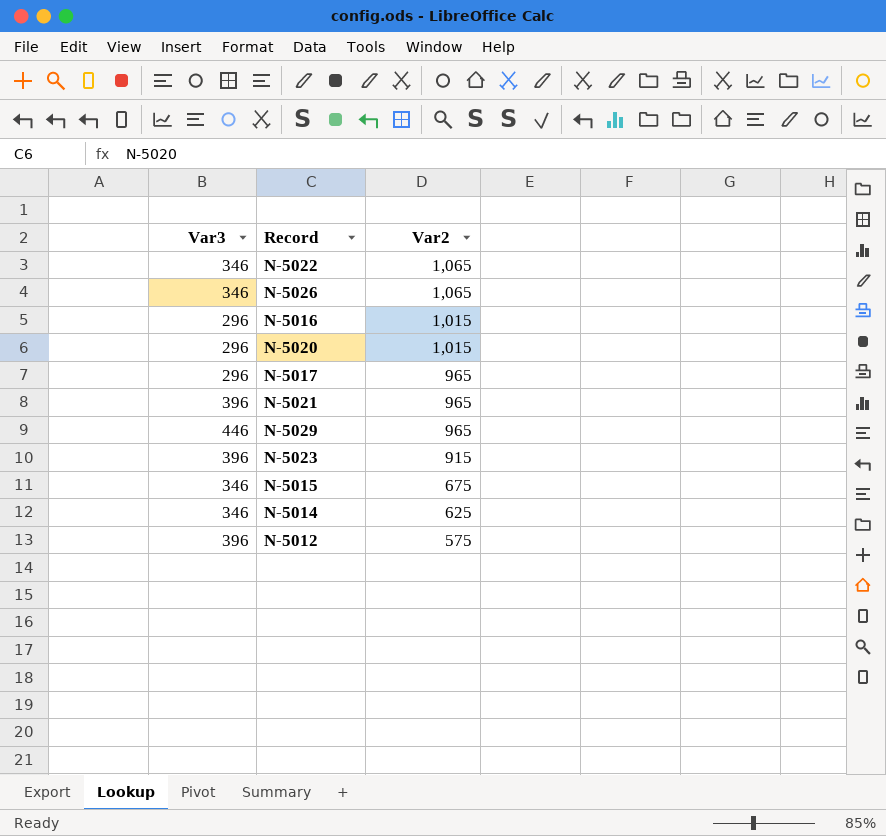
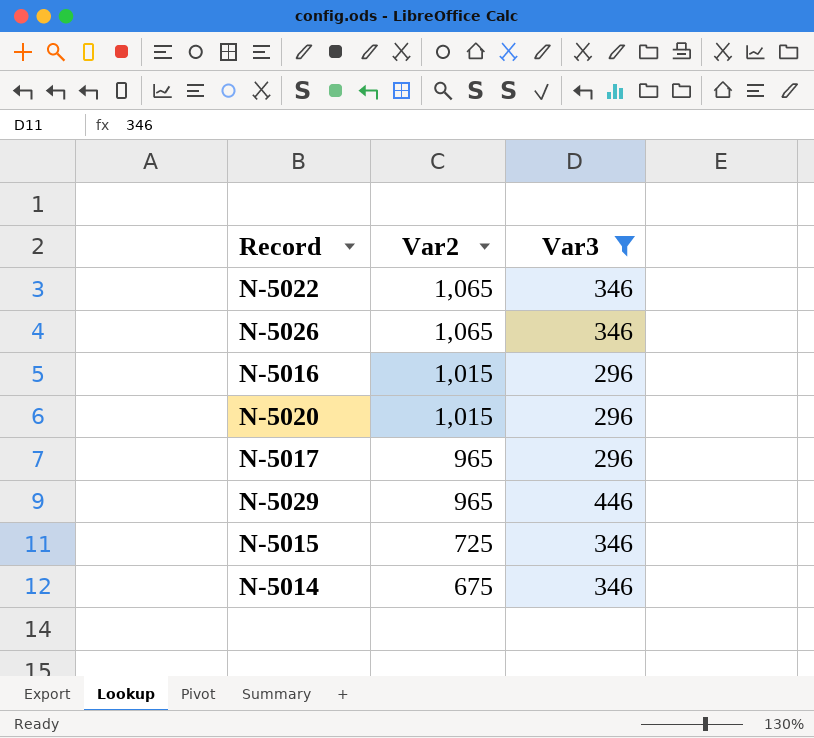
filter: none -> Var3 != 396
column Var3 | position: 1 -> 3
N-5015 | Var2: 675 -> 725
N-5014 | Var2: 625 -> 675

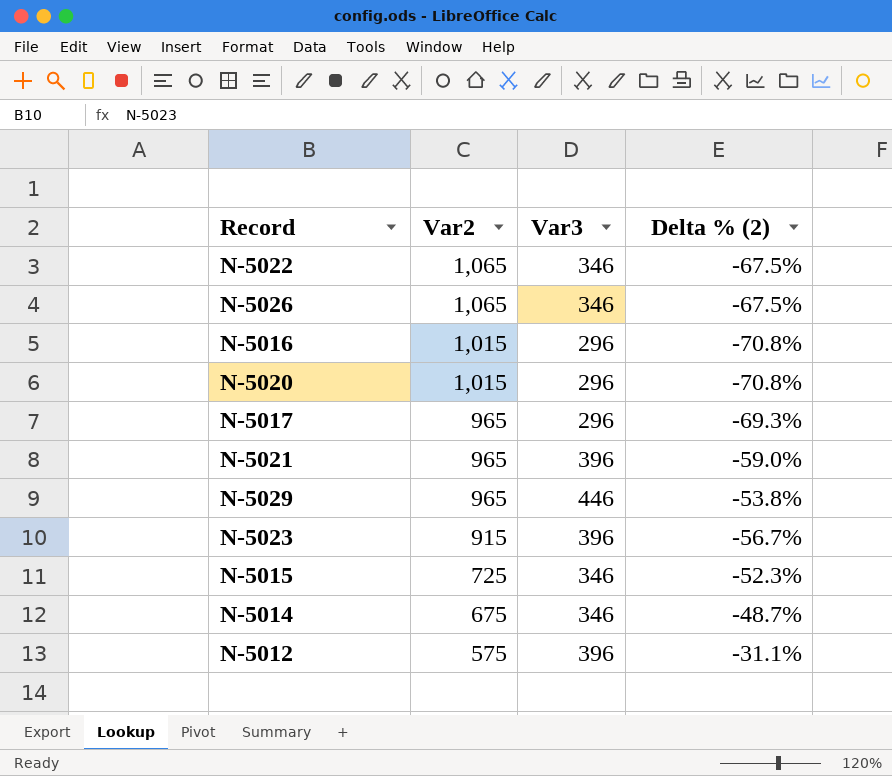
filter: Var3 != 396 -> none
column Delta % (2) | formula: none -> ([Var3] - [Var2]) / [Var2]

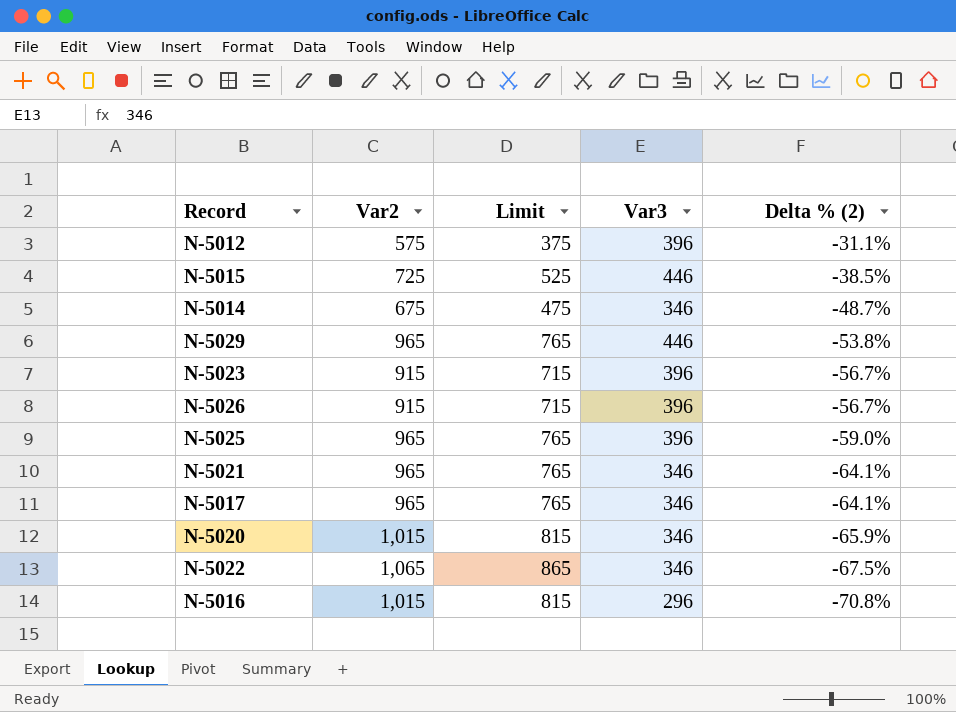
row order: Var2 descending -> Delta % (2) descending
column Limit | formula: none -> [Var2] - 200
N-5015 | Var3: 346 -> 446
N-5015 | Delta % (2): -52.3% -> -38.5%
N-5026 | Var2: 1,065 -> 915
N-5026 | Var3: 346 -> 396
N-5026 | Delta % (2): -67.5% -> -56.7%
row N-5025: none -> 965 | 765 | 396 | -59.0%
N-5021 | Var3: 396 -> 346
N-5021 | Delta % (2): -59.0% -> -64.1%
N-5017 | Var3: 296 -> 346
N-5017 | Delta % (2): -69.3% -> -64.1%
N-5020 | Var3: 296 -> 346
N-5020 | Delta % (2): -70.8% -> -65.9%

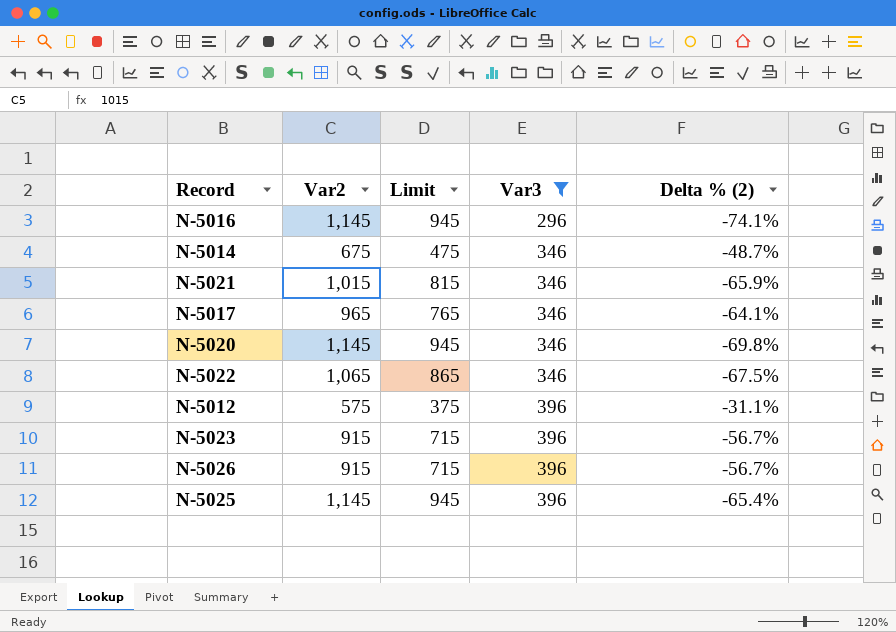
filter: none -> Var3 != 446
row order: Delta % (2) descending -> Var3 ascending
N-5016 | Var2: 1,015 -> 1,145
N-5016 | Limit: 815 -> 945
N-5016 | Delta % (2): -70.8% -> -74.1%
N-5021 | Var2: 965 -> 1,015
N-5021 | Limit: 765 -> 815
N-5021 | Delta % (2): -64.1% -> -65.9%
N-5020 | Var2: 1,015 -> 1,145
N-5020 | Limit: 815 -> 945
N-5020 | Delta % (2): -65.9% -> -69.8%
N-5025 | Var2: 965 -> 1,145
N-5025 | Limit: 765 -> 945
N-5025 | Delta % (2): -59.0% -> -65.4%

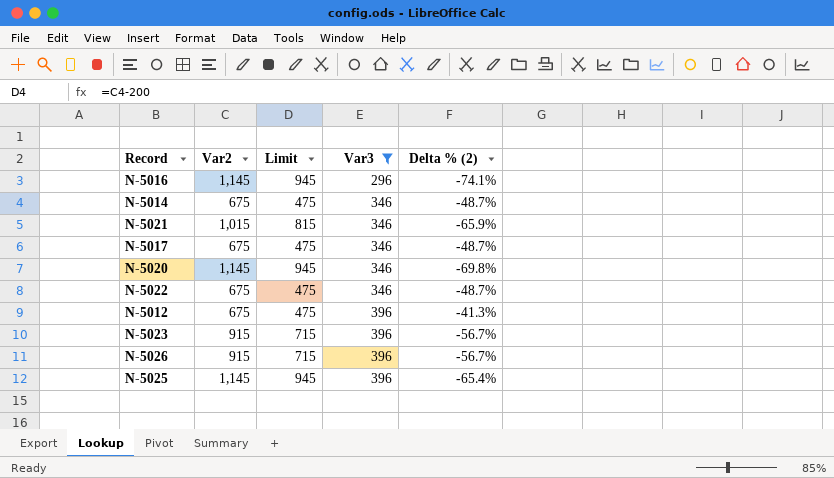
N-5017 | Var2: 965 -> 675
N-5017 | Limit: 765 -> 475
N-5017 | Delta % (2): -64.1% -> -48.7%
N-5022 | Var2: 1,065 -> 675
N-5022 | Limit: 865 -> 475
N-5022 | Delta % (2): -67.5% -> -48.7%
N-5012 | Var2: 575 -> 675
N-5012 | Limit: 375 -> 475
N-5012 | Delta % (2): -31.1% -> -41.3%

